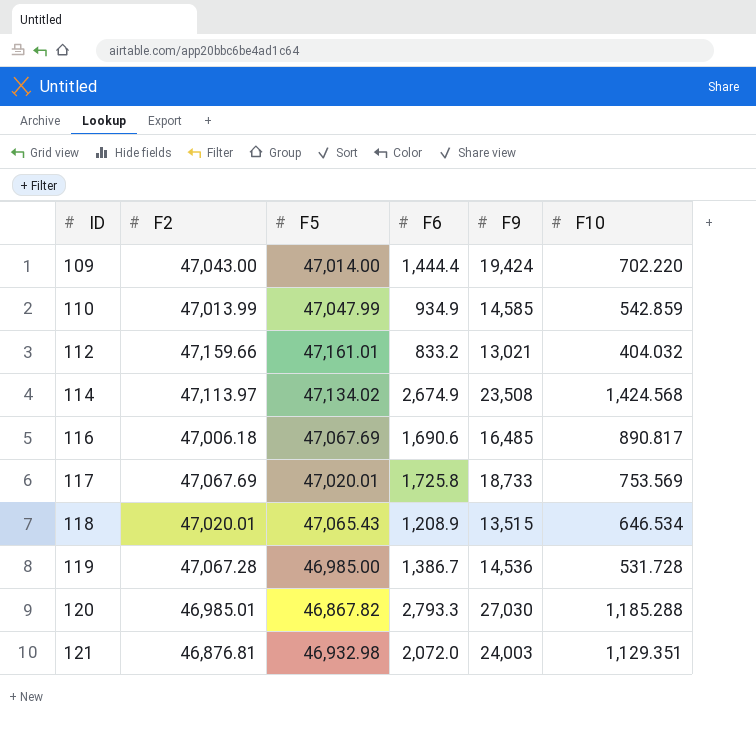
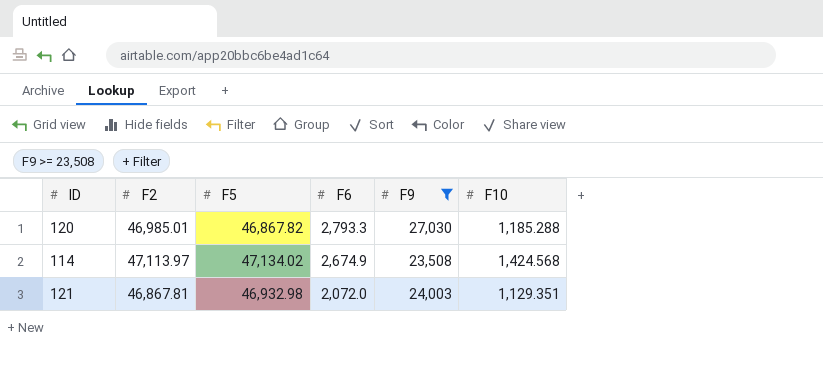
filter: none -> F9 >= 23,508
row order: ID ascending -> F6 descending
121 | F2: 46,876.81 -> 46,867.81

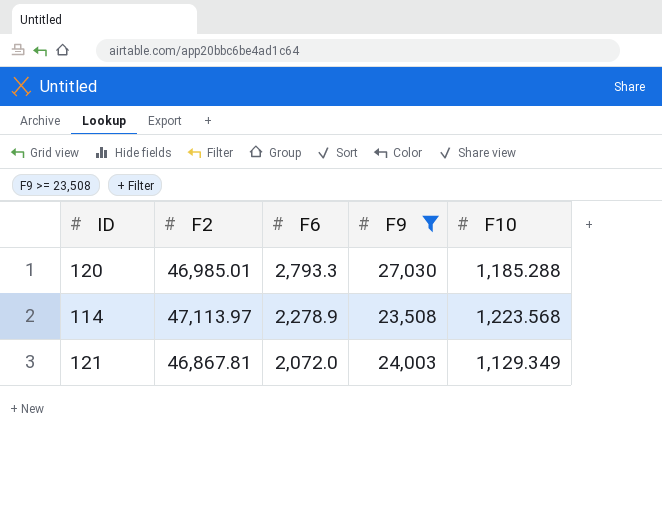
column F5 | position: 3 -> none
114 | F6: 2,674.9 -> 2,278.9
114 | F10: 1,424.568 -> 1,223.568
121 | F10: 1,129.351 -> 1,129.349

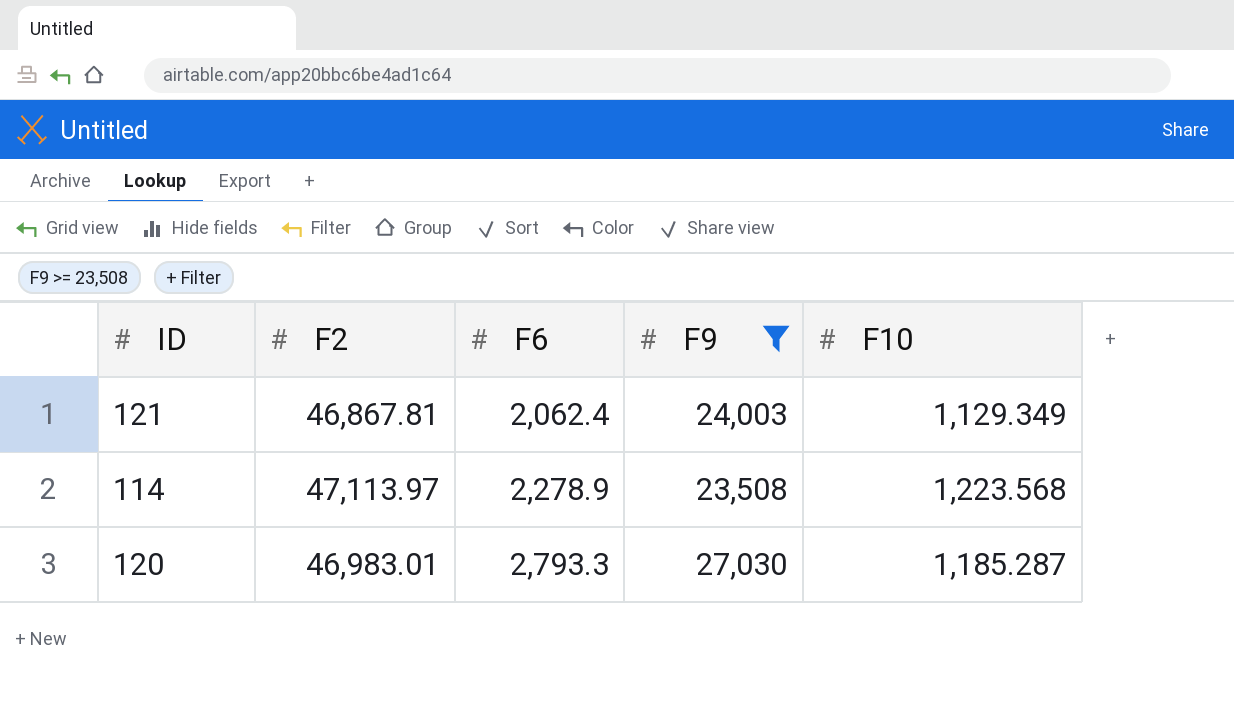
row order: F6 descending -> F6 ascending
121 | F6: 2,072.0 -> 2,062.4
120 | F2: 46,985.01 -> 46,983.01
120 | F10: 1,185.288 -> 1,185.287

